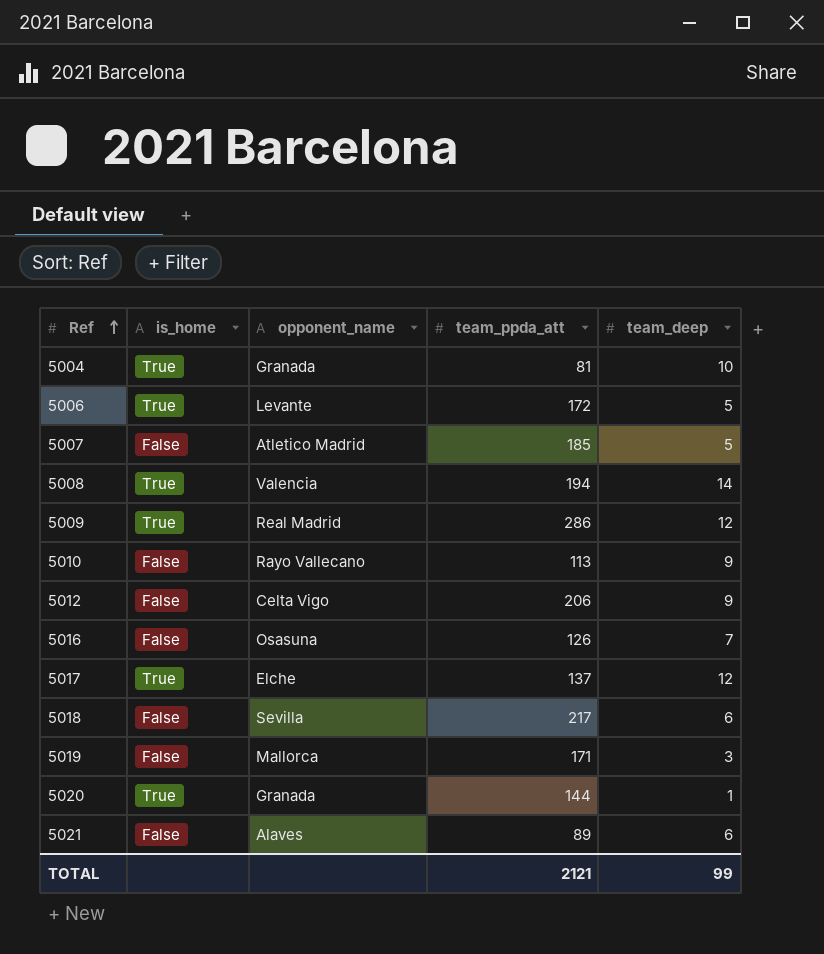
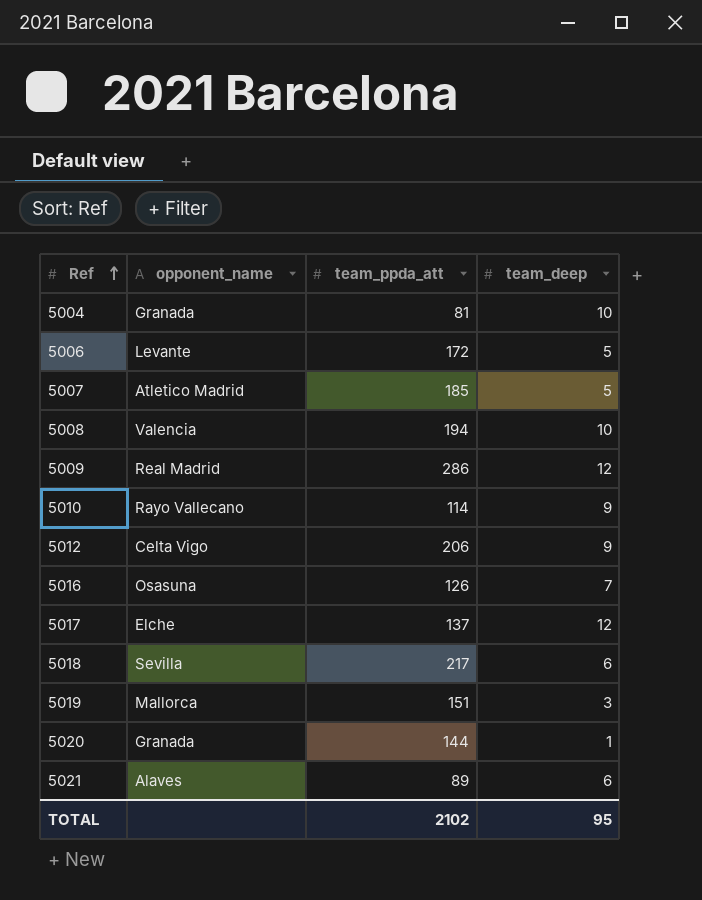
column is_home | position: 2 -> none
5008 | team_deep: 14 -> 10
5010 | team_ppda_att: 113 -> 114
5019 | team_ppda_att: 171 -> 151
TOTAL | team_ppda_att: 2121 -> 2102
TOTAL | team_deep: 99 -> 95

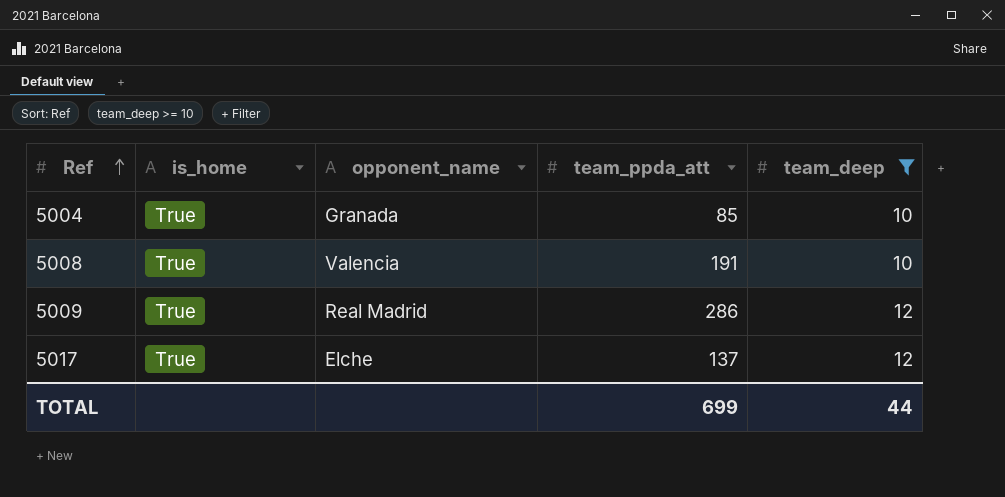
filter: none -> team_deep >= 10
column is_home | position: none -> 2
5004 | team_ppda_att: 81 -> 85
5008 | team_ppda_att: 194 -> 191
TOTAL | team_ppda_att: 2102 -> 699
TOTAL | team_deep: 95 -> 44

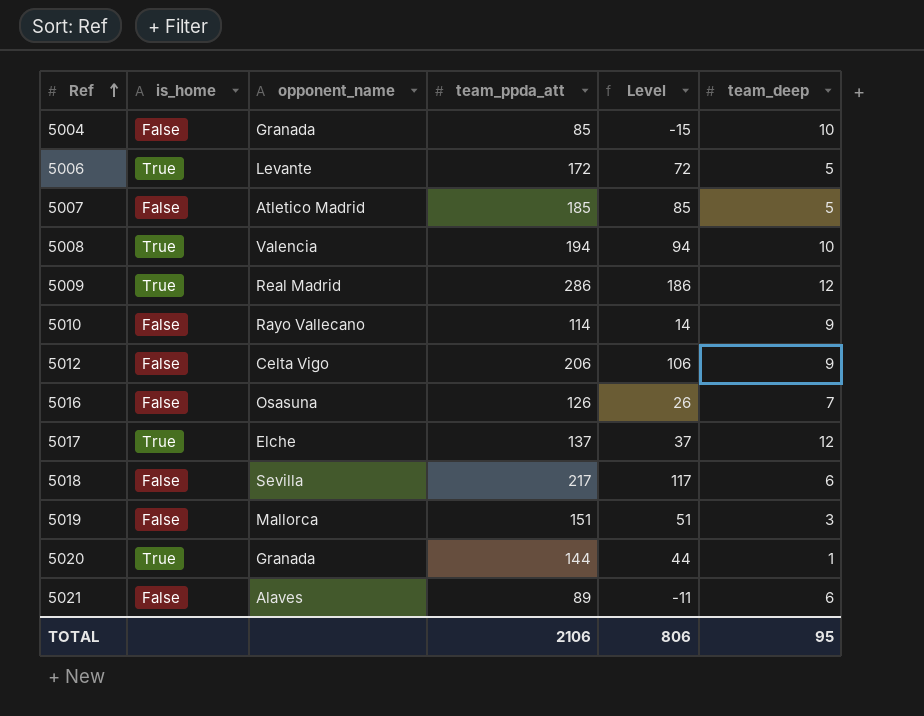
filter: team_deep >= 10 -> none
column Level | formula: none -> [team_ppda_att] - 100
5004 | is_home: True -> False
5008 | team_ppda_att: 191 -> 194
TOTAL | team_ppda_att: 699 -> 2106
TOTAL | team_deep: 44 -> 95

